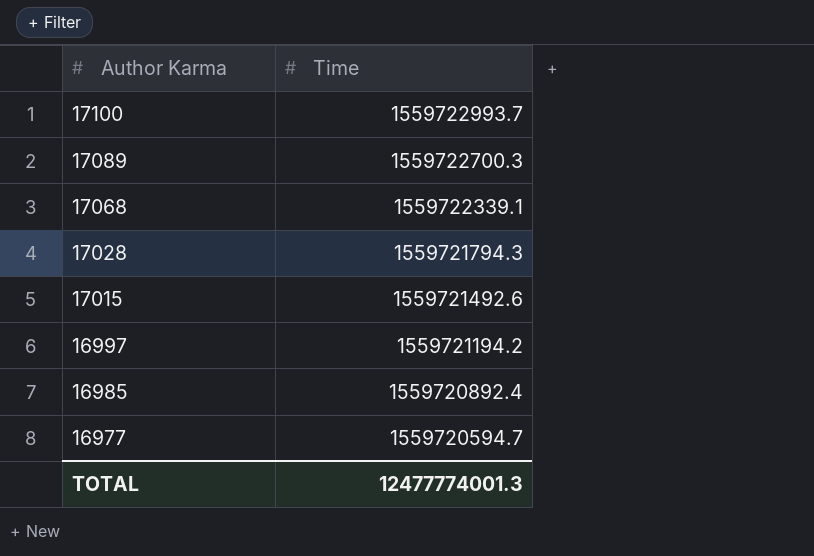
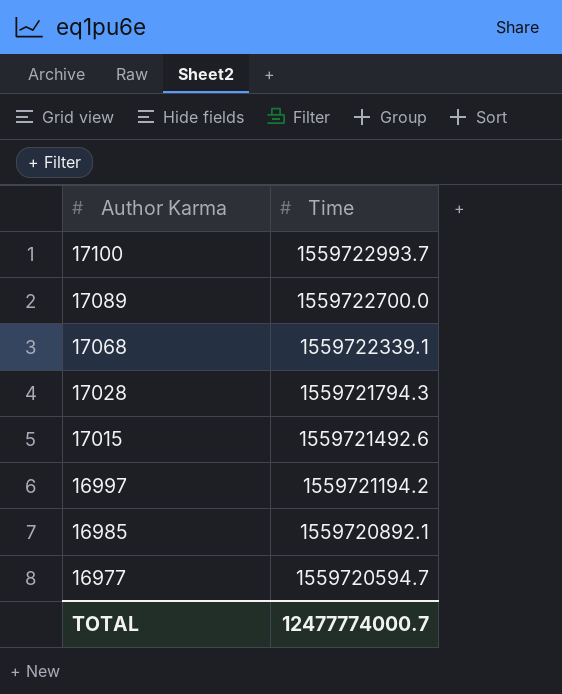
17089 | Time: 1559722700.3 -> 1559722700.0
16985 | Time: 1559720892.4 -> 1559720892.1
TOTAL | Time: 12477774001.3 -> 12477774000.7

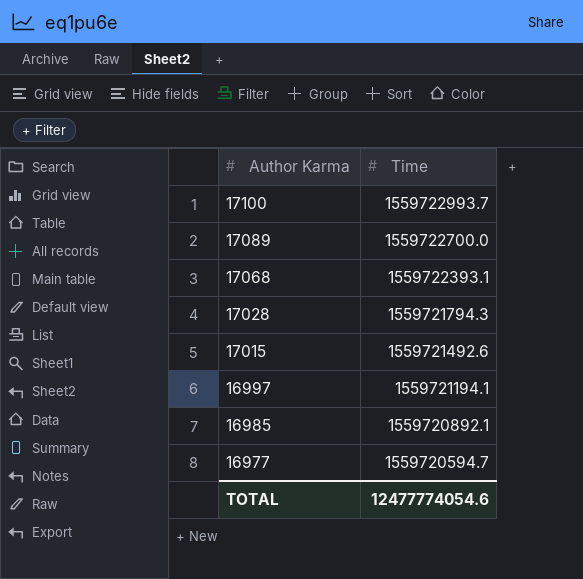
17068 | Time: 1559722339.1 -> 1559722393.1
16997 | Time: 1559721194.2 -> 1559721194.1
TOTAL | Time: 12477774000.7 -> 12477774054.6

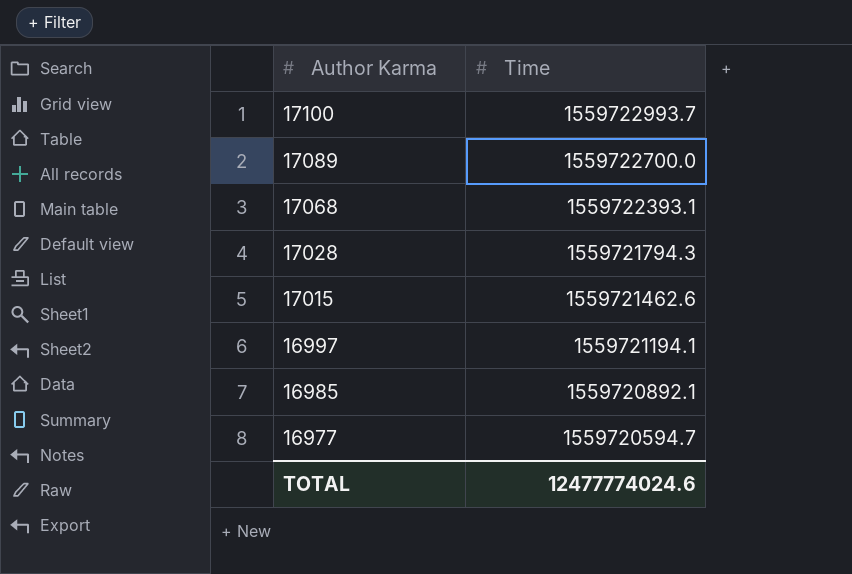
17015 | Time: 1559721492.6 -> 1559721462.6
TOTAL | Time: 12477774054.6 -> 12477774024.6

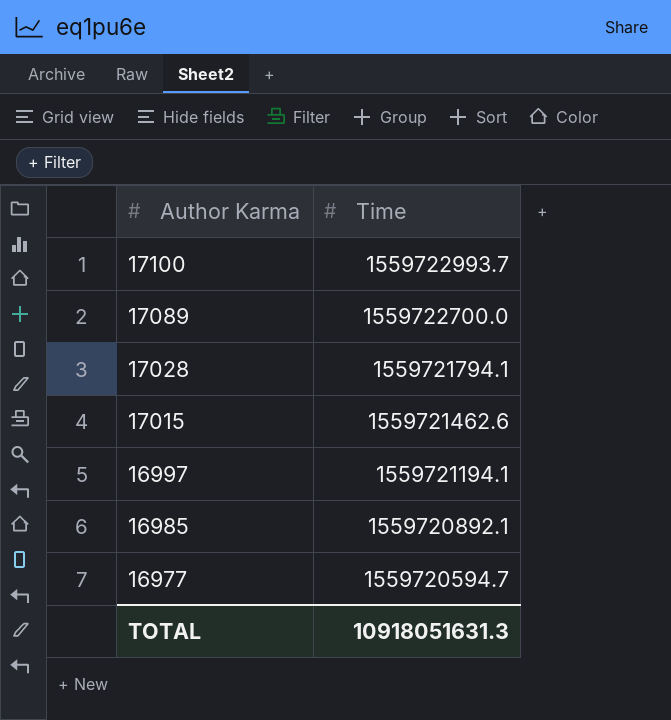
row 17068: 1559722393.1 -> none
17028 | Time: 1559721794.3 -> 1559721794.1
TOTAL | Time: 12477774024.6 -> 10918051631.3

